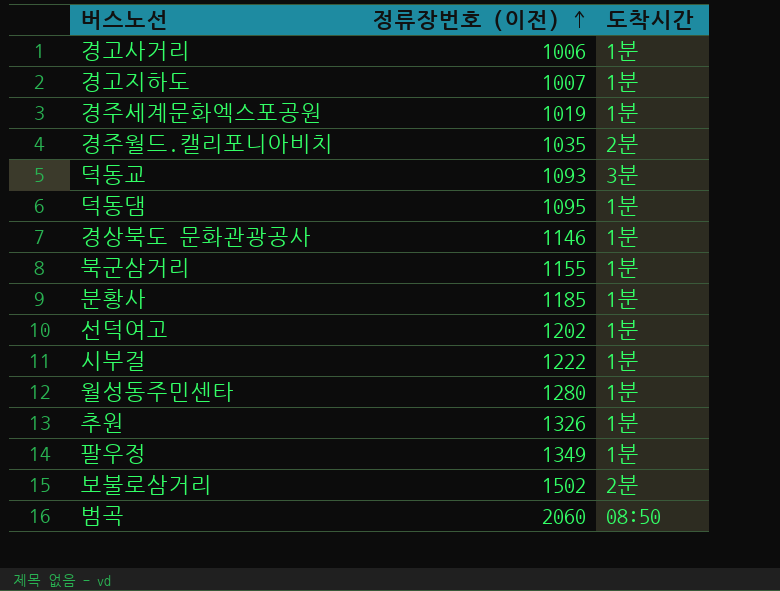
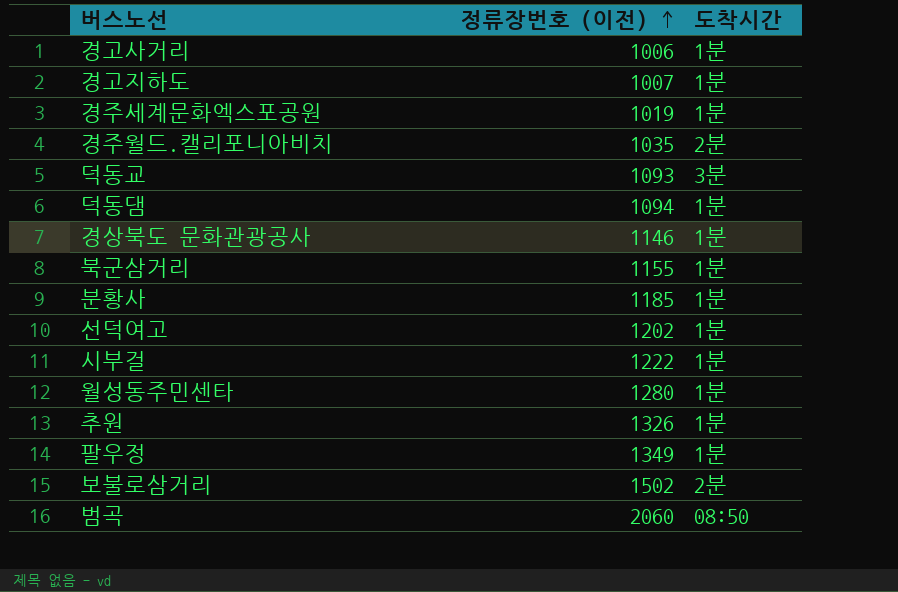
덕동댐 | 정류장번호 (이전): 1095 -> 1094

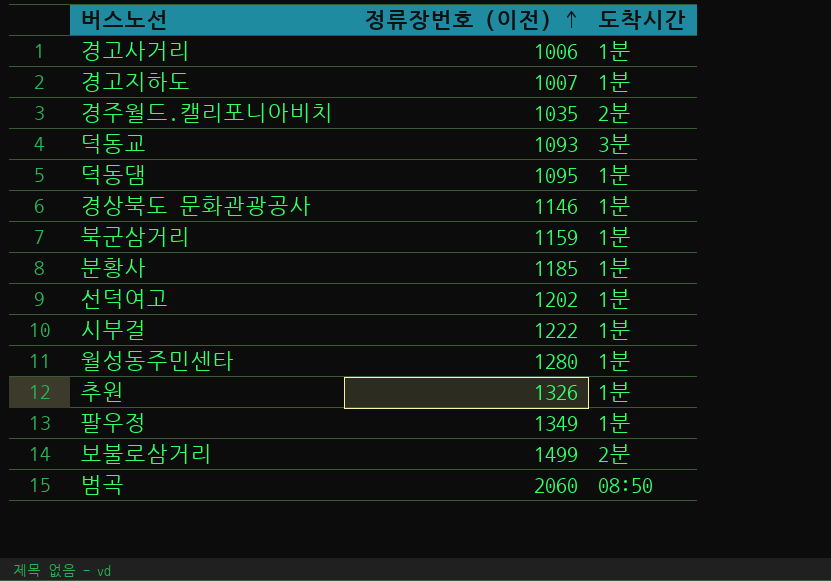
row 경주세계문화엑스포공원: 1019 | 1분 -> none
덕동댐 | 정류장번호 (이전): 1094 -> 1095
북군삼거리 | 정류장번호 (이전): 1155 -> 1159
보불로삼거리 | 정류장번호 (이전): 1502 -> 1499

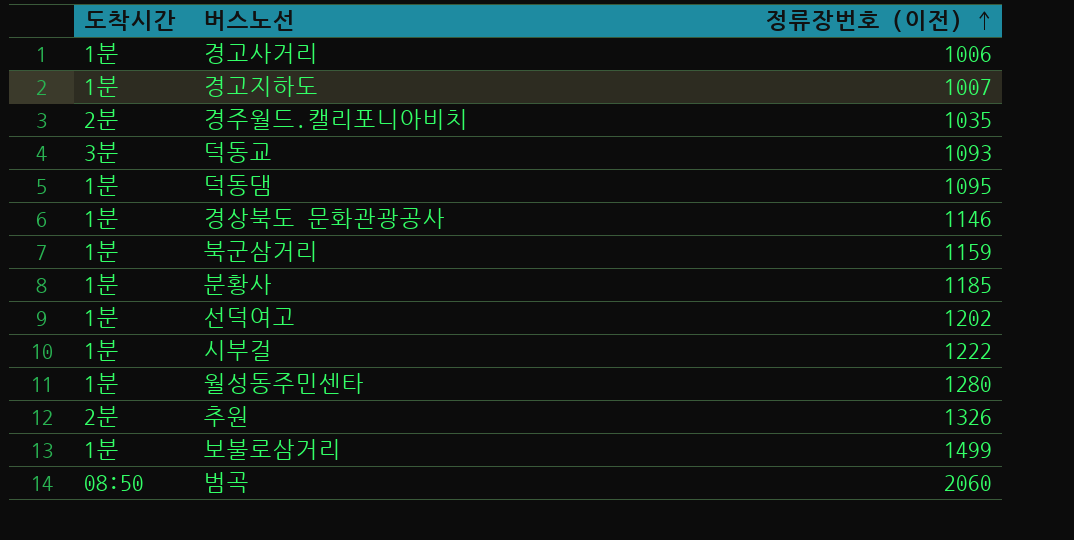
column 도착시간 | position: 3 -> 1
row 팔우정: 1349 | 1분 -> none
추원 | 도착시간: 1분 -> 2분
보불로삼거리 | 도착시간: 2분 -> 1분

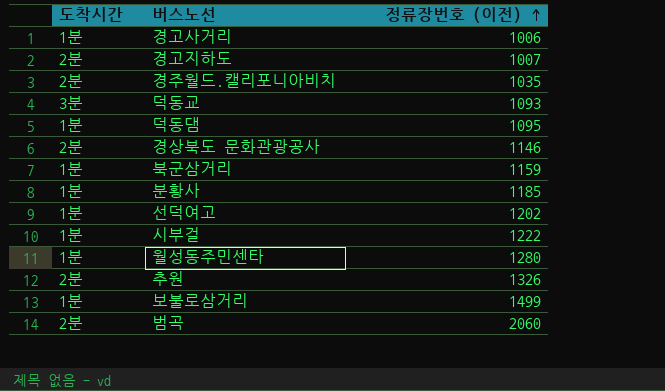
경고지하도 | 도착시간: 1분 -> 2분
경상북도 문화관광공사 | 도착시간: 1분 -> 2분
범곡 | 도착시간: 08:50 -> 2분

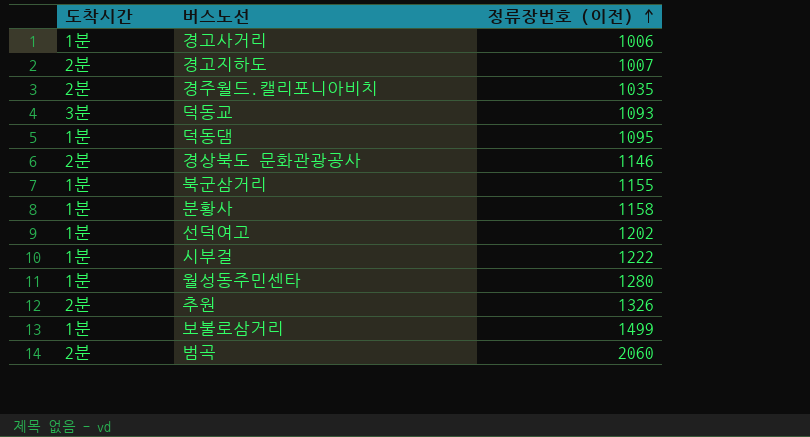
북군삼거리 | 정류장번호 (이전): 1159 -> 1155
분황사 | 정류장번호 (이전): 1185 -> 1158

